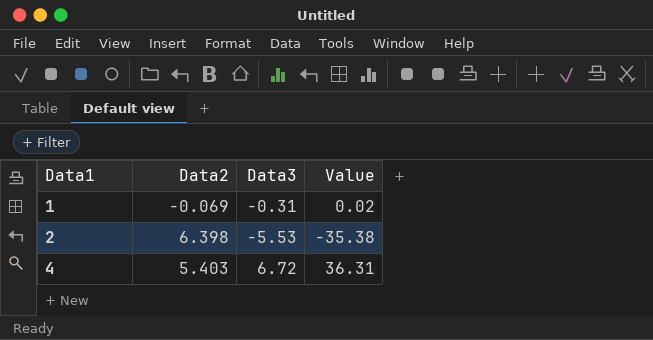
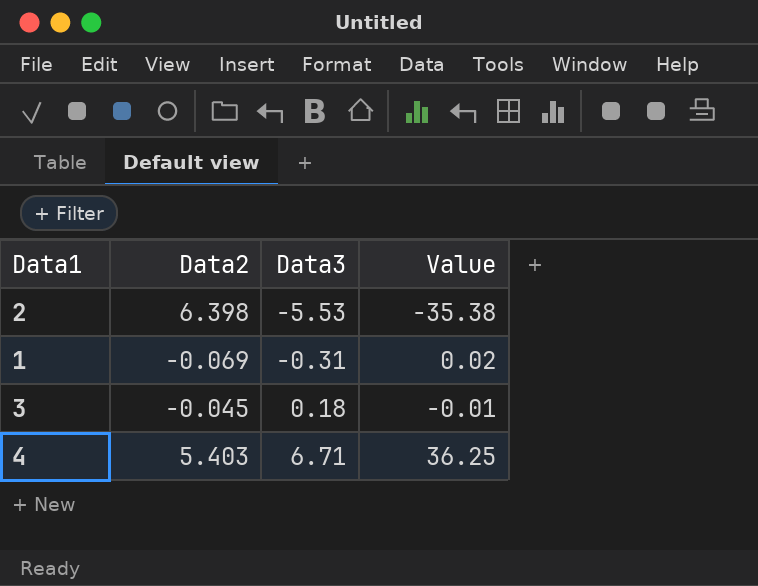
row order: Data1 ascending -> Data3 ascending
row 3: none -> -0.045 | 0.18 | -0.01
4 | Data3: 6.72 -> 6.71
4 | Value: 36.31 -> 36.25

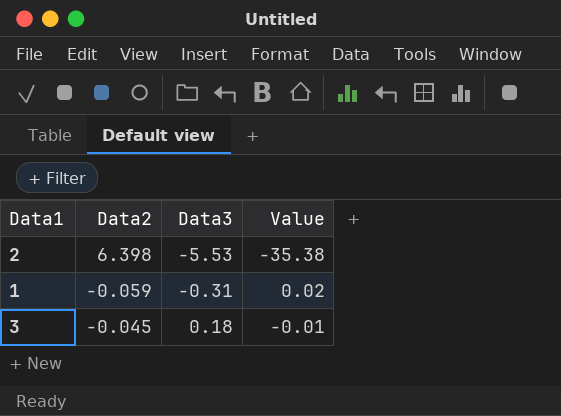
row 4: 5.403 | 6.71 | 36.25 -> none
1 | Data2: -0.069 -> -0.059

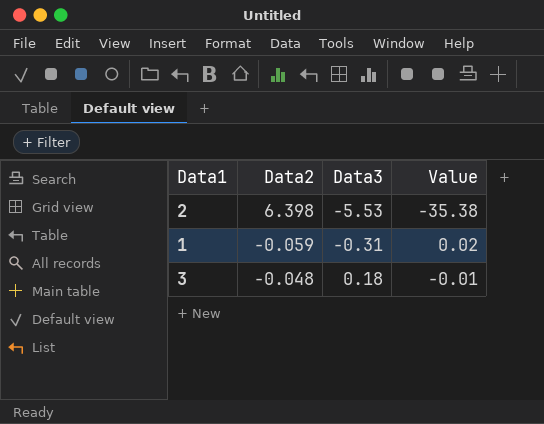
3 | Data2: -0.045 -> -0.048

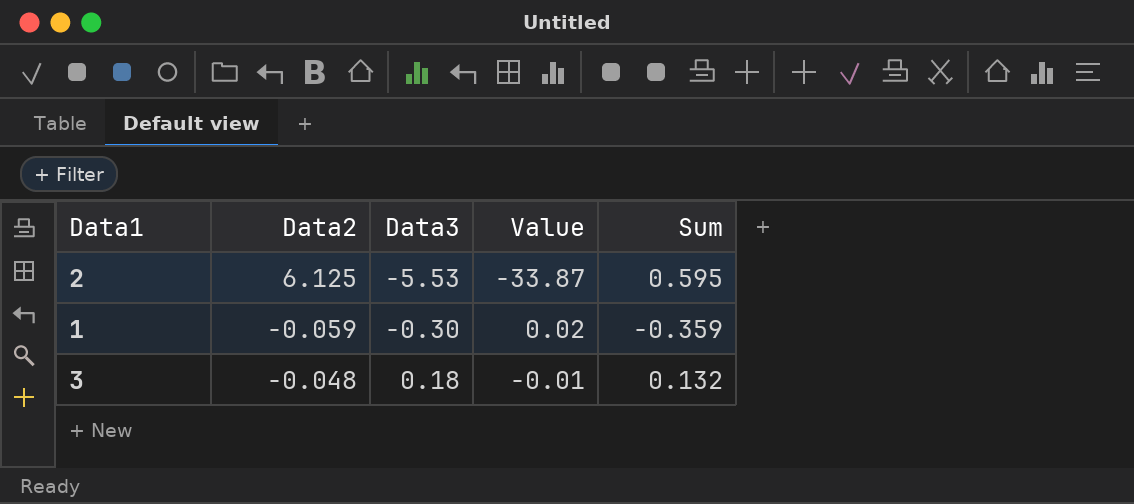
column Sum | formula: none -> [Data2] + [Data3]
2 | Data2: 6.398 -> 6.125
2 | Value: -35.38 -> -33.87
1 | Data3: -0.31 -> -0.30

